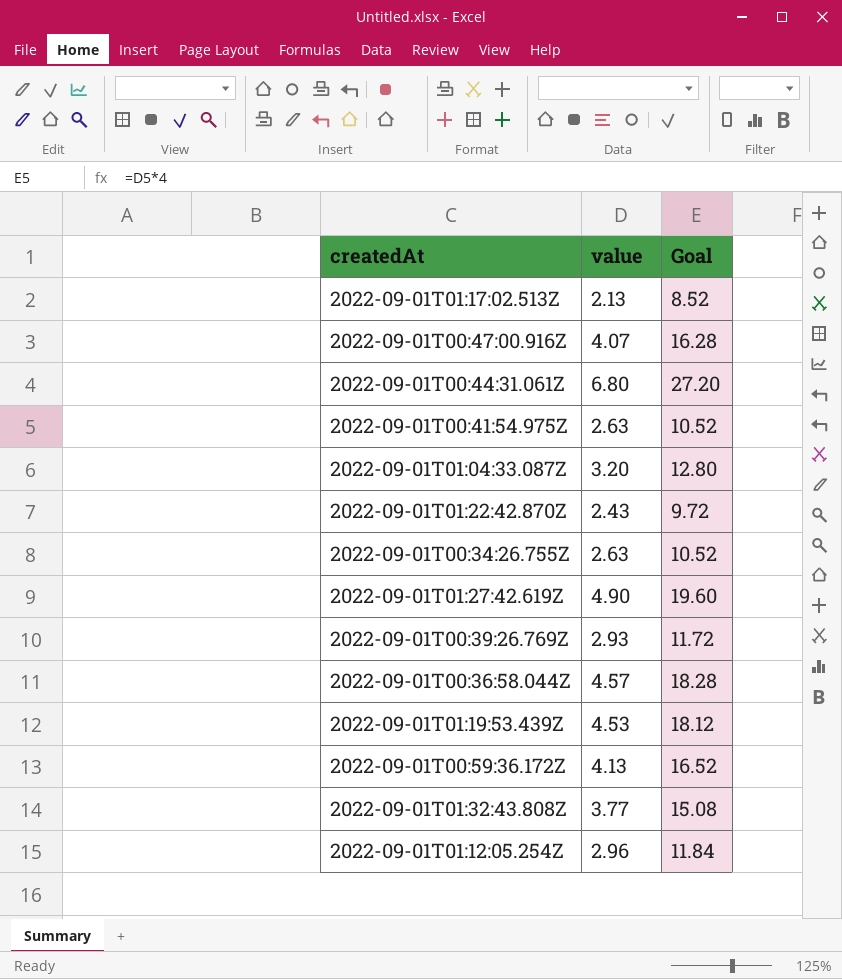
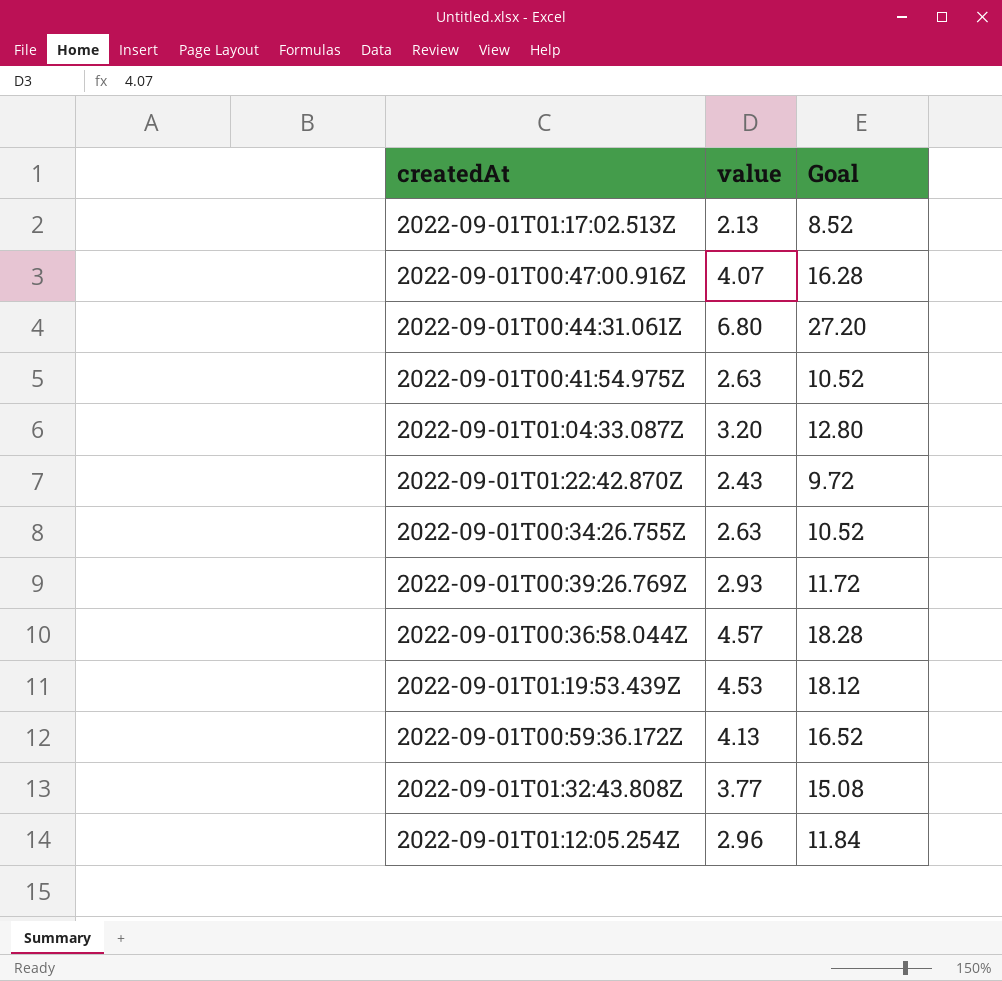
row 2022-09-01T01:27:42.619Z: 4.90 | 19.60 -> none

